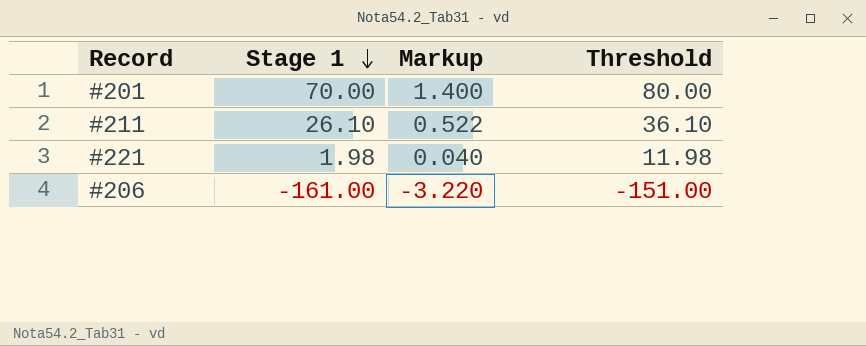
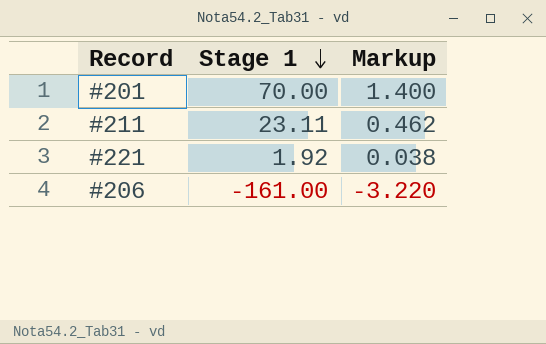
column Threshold | formula: [Stage 1] + 10 -> none
#211 | Stage 1: 26.10 -> 23.11
#211 | Markup: 0.522 -> 0.462
#221 | Stage 1: 1.98 -> 1.92
#221 | Markup: 0.040 -> 0.038

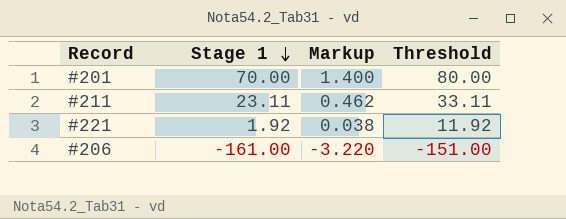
column Threshold | formula: none -> [Stage 1] + 10

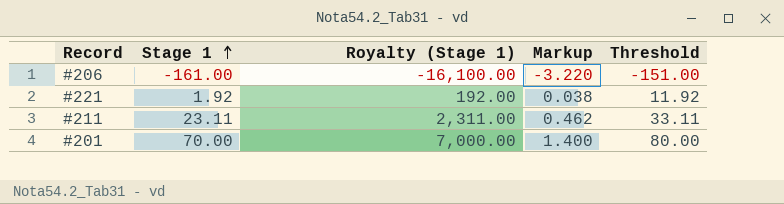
row order: Stage 1 descending -> Stage 1 ascending
column Royalty (Stage 1) | formula: none -> [Stage 1] * 100

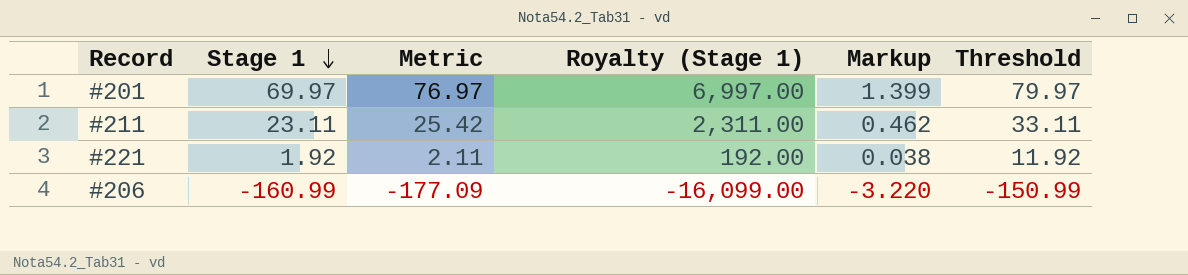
row order: Stage 1 ascending -> Stage 1 descending
column Metric | formula: none -> [Stage 1] * 1.1
#201 | Stage 1: 70.00 -> 69.97
#201 | Royalty (Stage 1): 7,000.00 -> 6,997.00
#201 | Markup: 1.400 -> 1.399
#201 | Threshold: 80.00 -> 79.97
#206 | Stage 1: -161.00 -> -160.99
#206 | Royalty (Stage 1): -16,100.00 -> -16,099.00
#206 | Threshold: -151.00 -> -150.99

